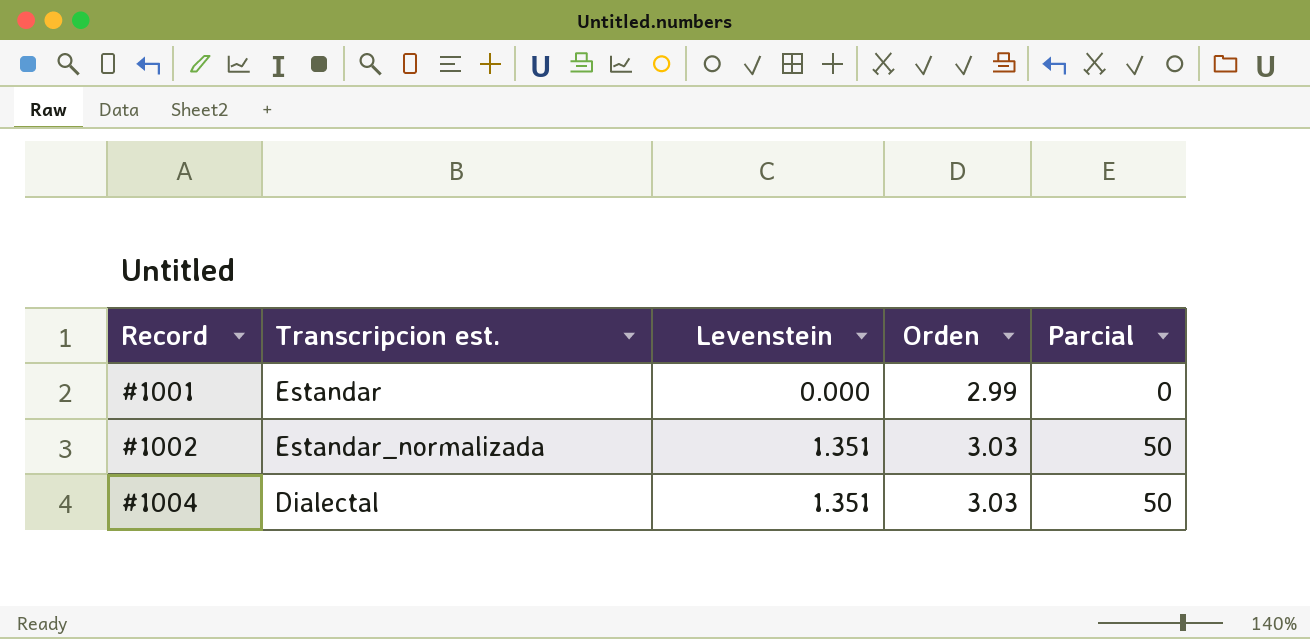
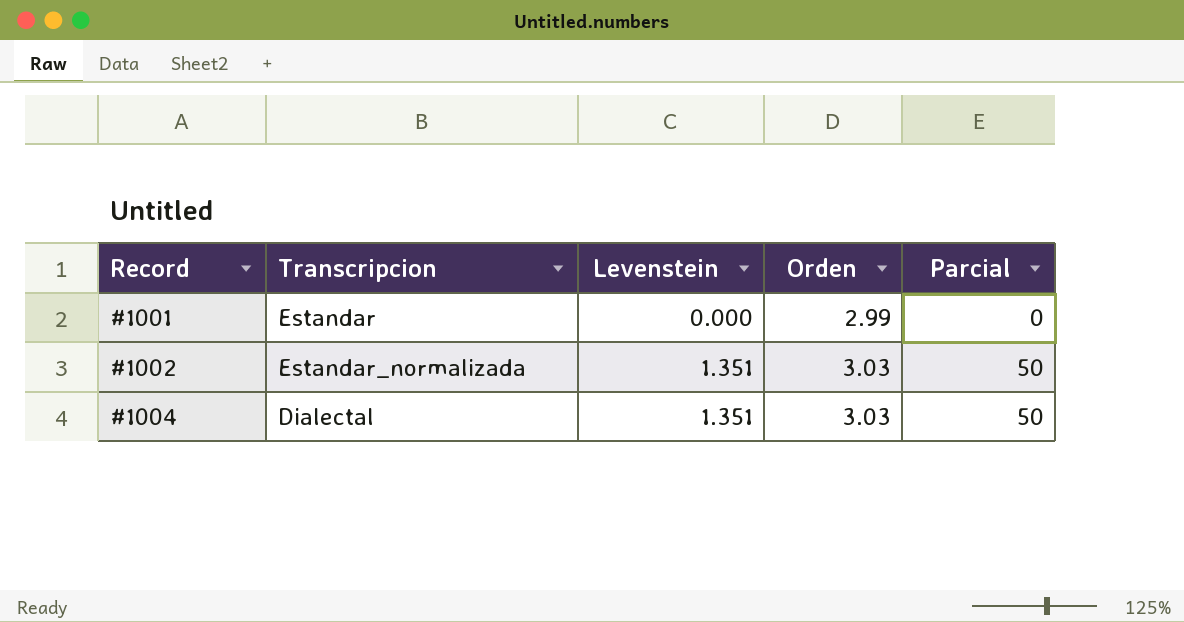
column name: Transcripcion est. -> Transcripcion

